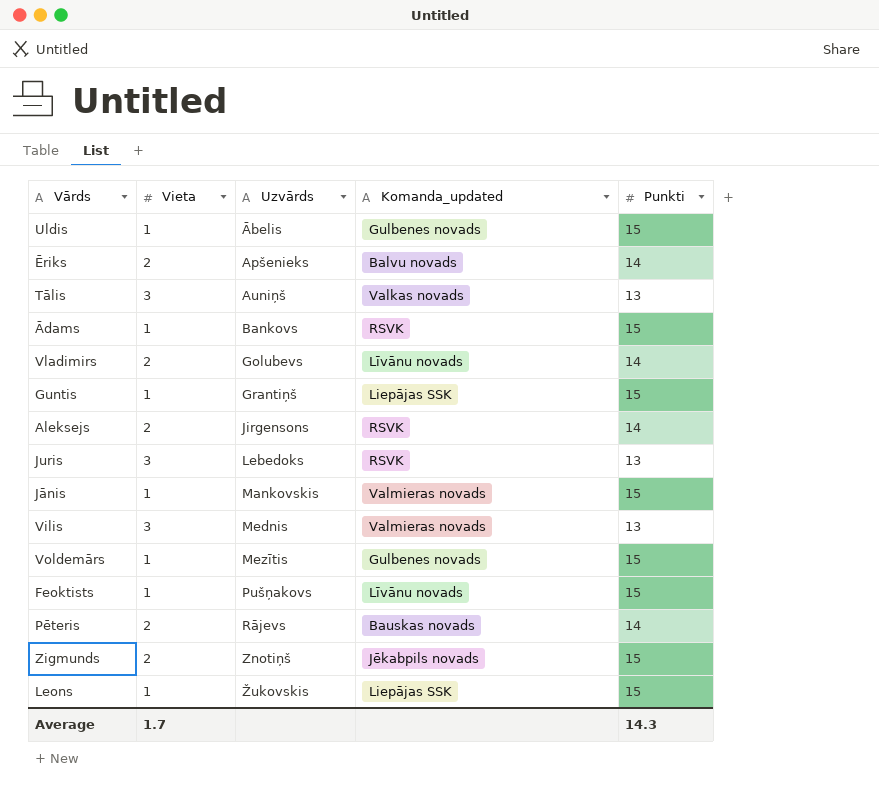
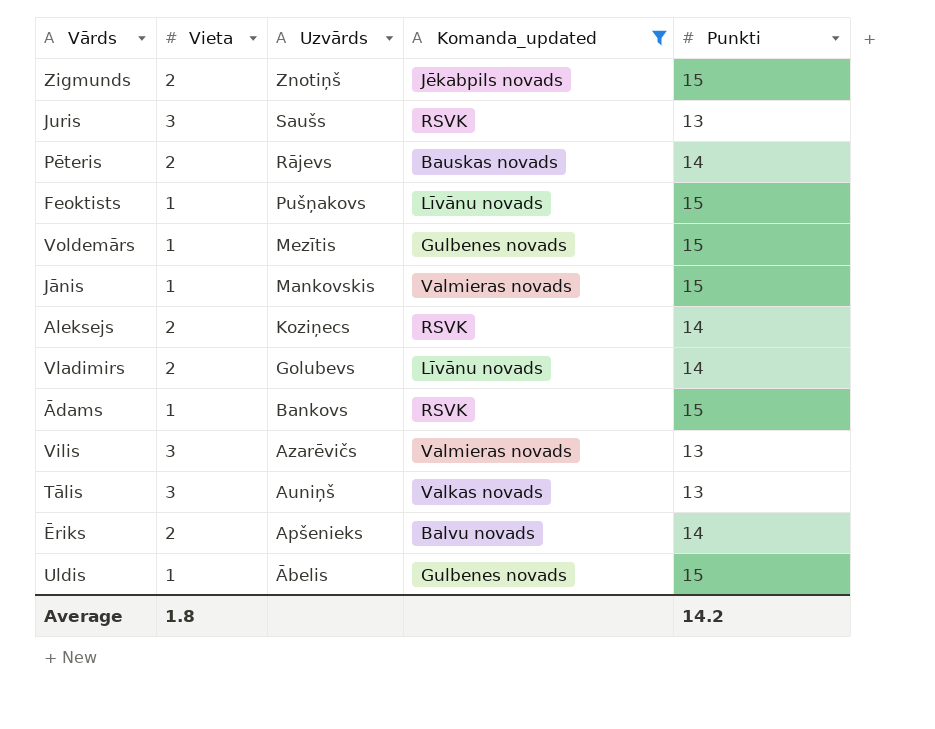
filter: none -> Komanda_updated != Liepājas SSK
row order: Uzvārds ascending -> Uzvārds descending
Juris | Uzvārds: Lebedoks -> Saušs
Aleksejs | Uzvārds: Jirgensons -> Koziņecs
Vilis | Uzvārds: Mednis -> Azarēvičs
Average | Vieta: 1.7 -> 1.8
Average | Punkti: 14.3 -> 14.2

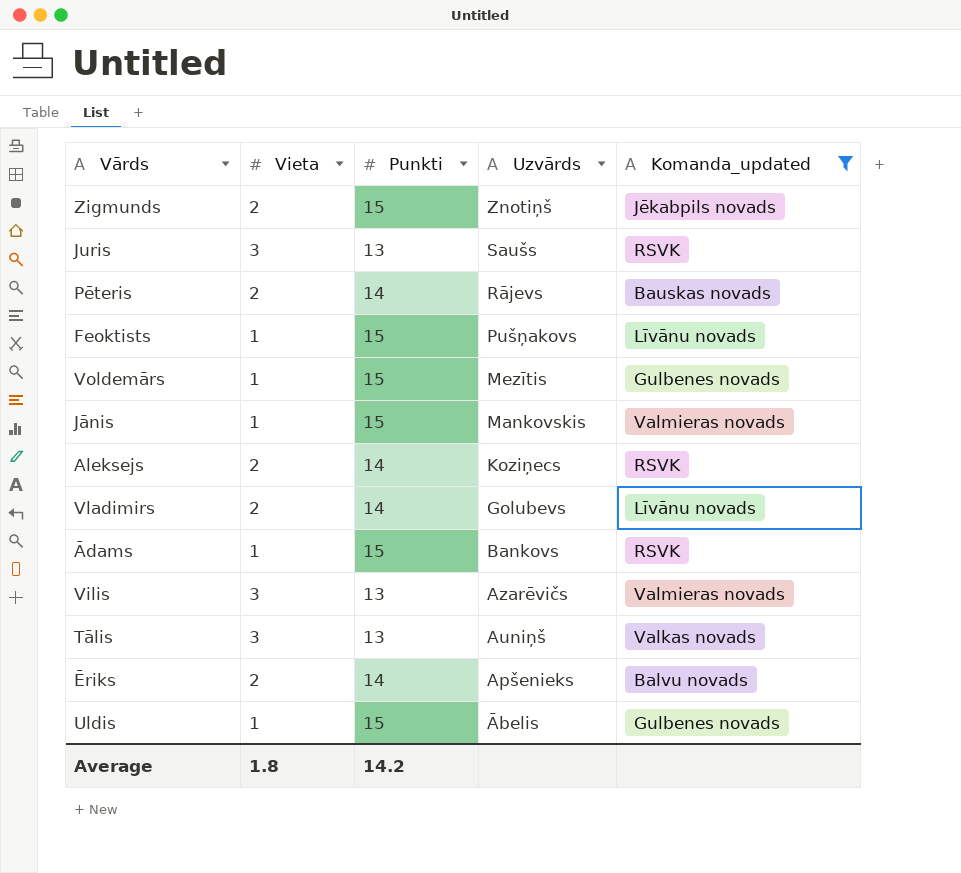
column Punkti | position: 5 -> 3

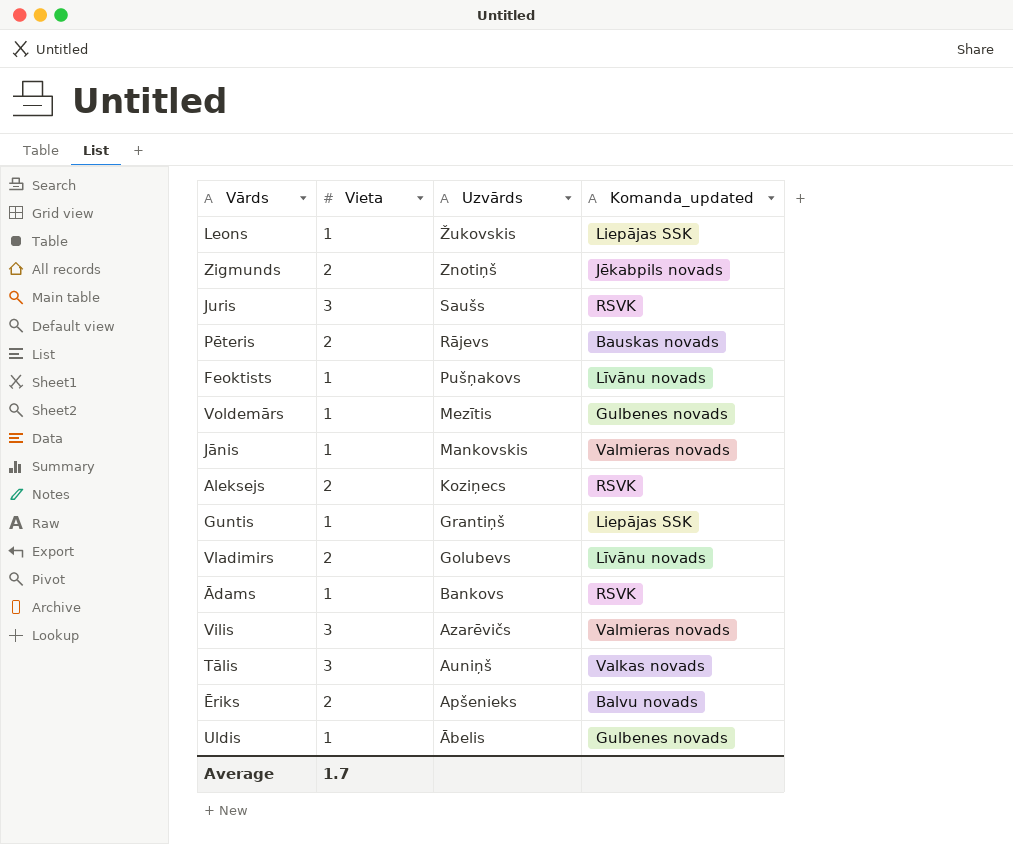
filter: Komanda_updated != Liepājas SSK -> none
column Punkti | position: 3 -> none
Average | Vieta: 1.8 -> 1.7

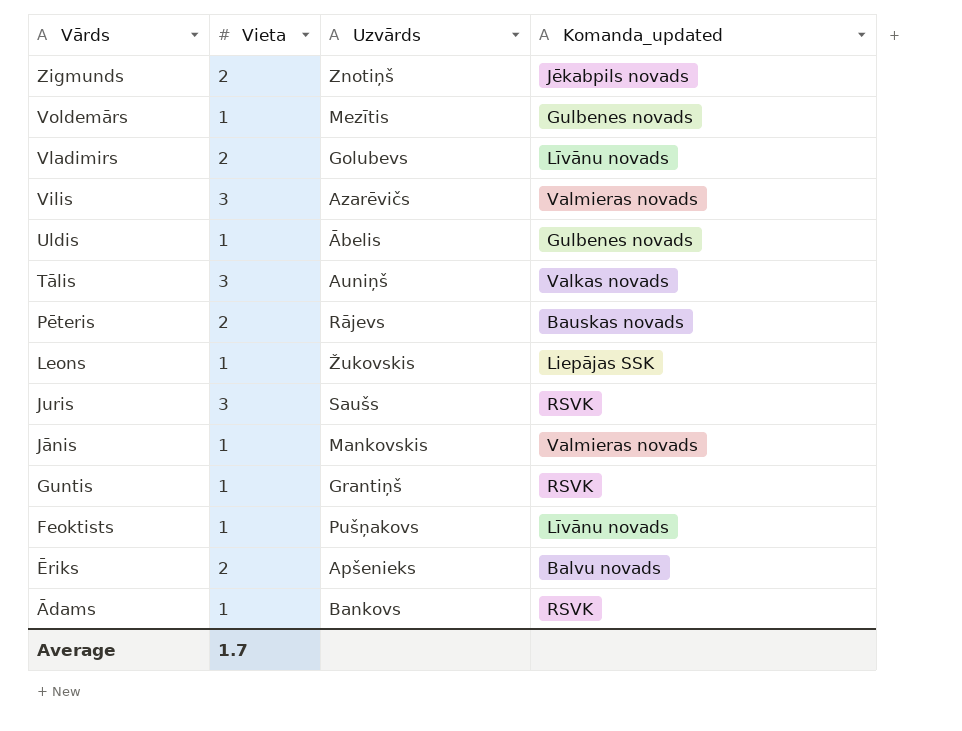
row order: Uzvārds descending -> Vārds descending
row Aleksejs: 2 | Koziņecs | RSVK -> none
Guntis | Komanda_updated: Liepājas SSK -> RSVK

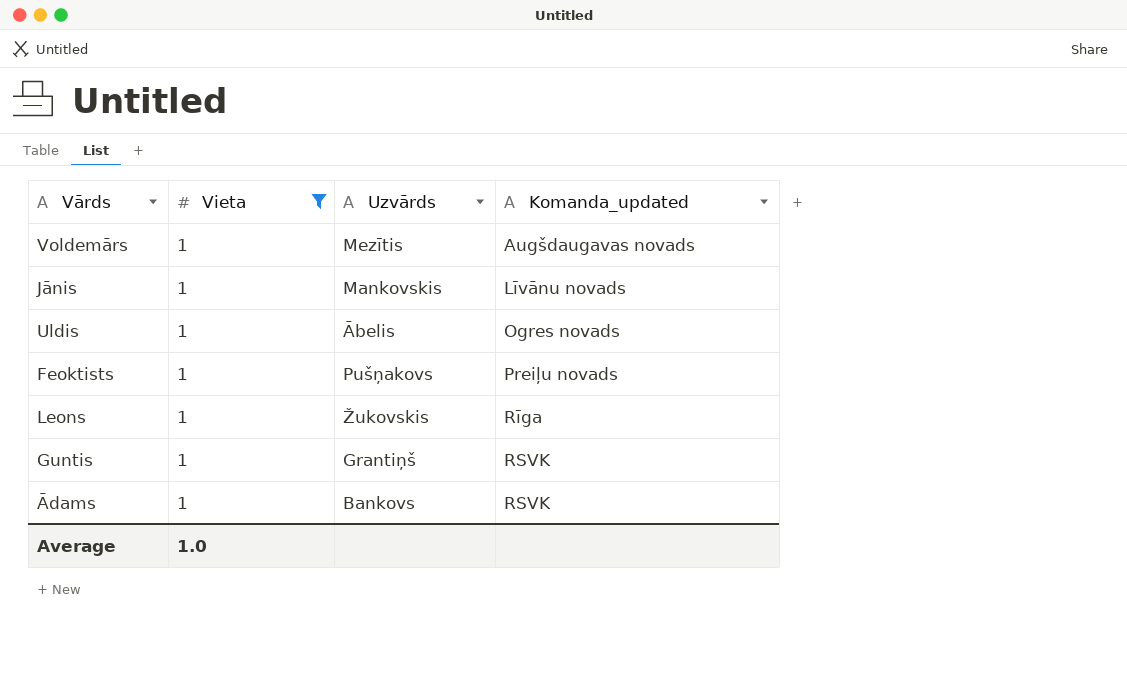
filter: none -> Vieta = 1
row order: Vārds descending -> Komanda_updated ascending
Voldemārs | Komanda_updated: Gulbenes novads -> Augšdaugavas novads
Jānis | Komanda_updated: Valmieras novads -> Līvānu novads
Uldis | Komanda_updated: Gulbenes novads -> Ogres novads
Feoktists | Komanda_updated: Līvānu novads -> Preiļu novads
Leons | Komanda_updated: Liepājas SSK -> Rīga
Average | Vieta: 1.7 -> 1.0

